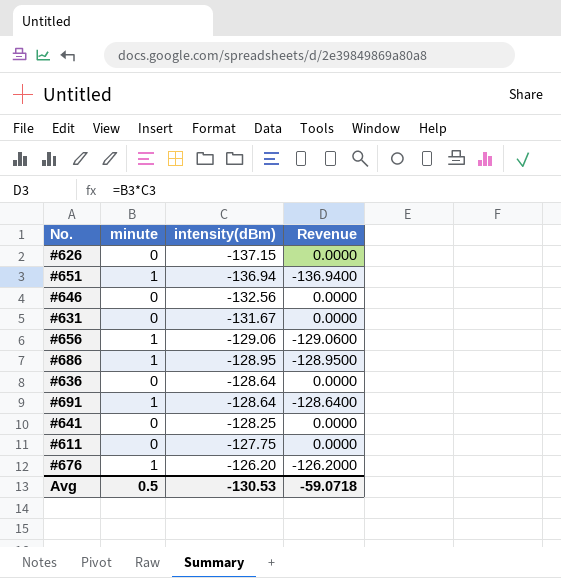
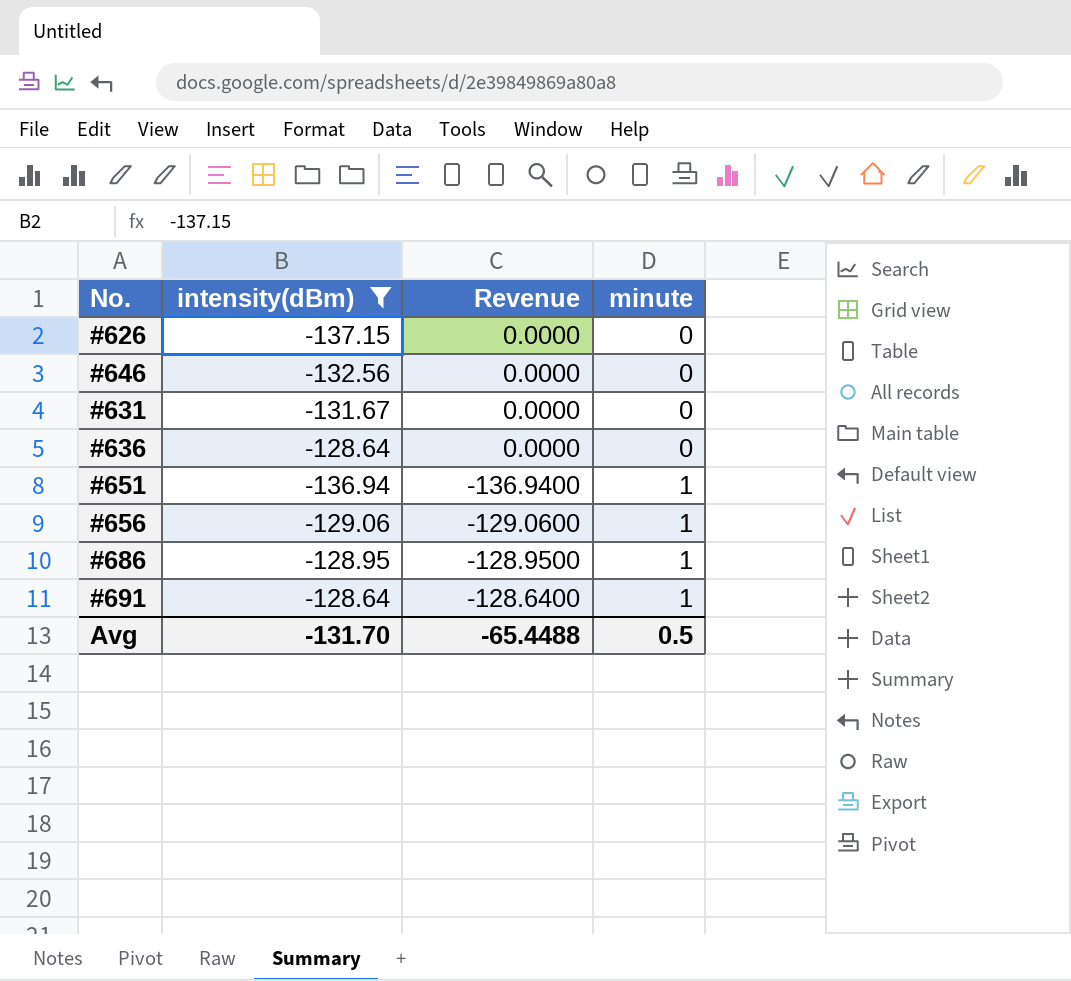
filter: none -> intensity(dBm) <= -128.64
row order: intensity(dBm) ascending -> minute ascending
column minute | position: 2 -> 4
Avg | intensity(dBm): -130.53 -> -131.70
Avg | Revenue: -59.0718 -> -65.4488

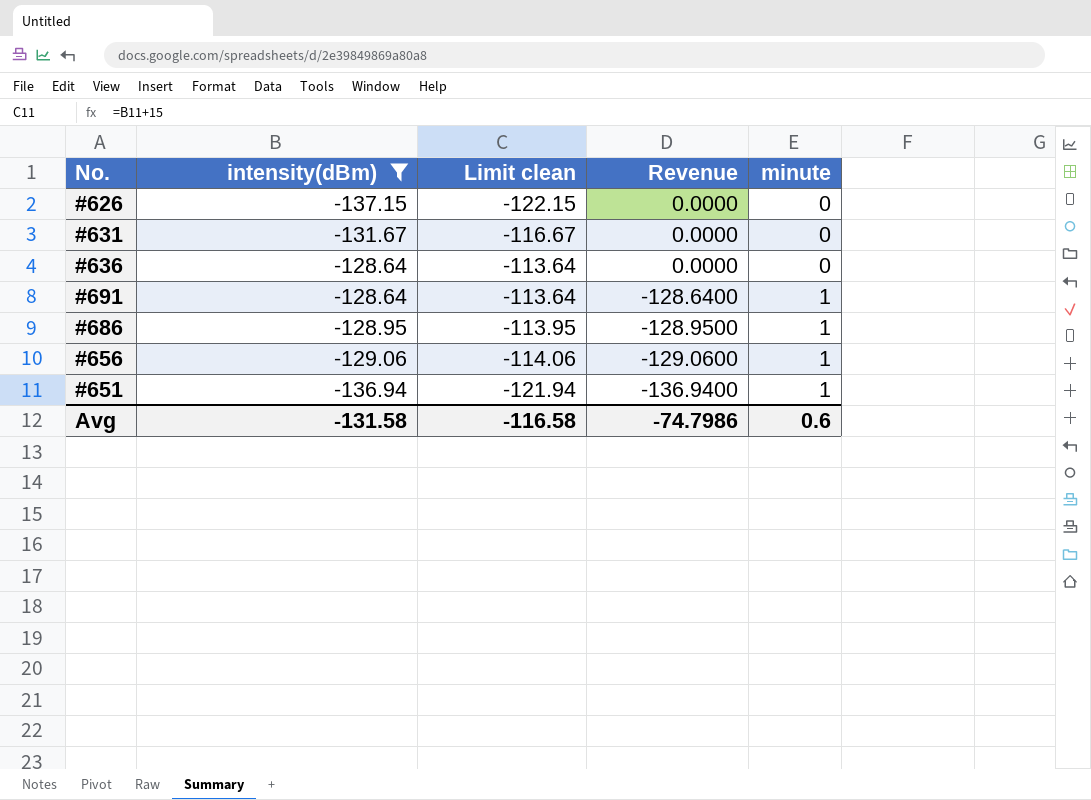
row order: minute ascending -> Revenue descending
column Limit clean | formula: none -> [intensity(dBm)] + 15
row #646: -132.56 | 0.0000 | 0 -> none
Avg | intensity(dBm): -131.70 -> -131.58
Avg | Revenue: -65.4488 -> -74.7986
Avg | minute: 0.5 -> 0.6

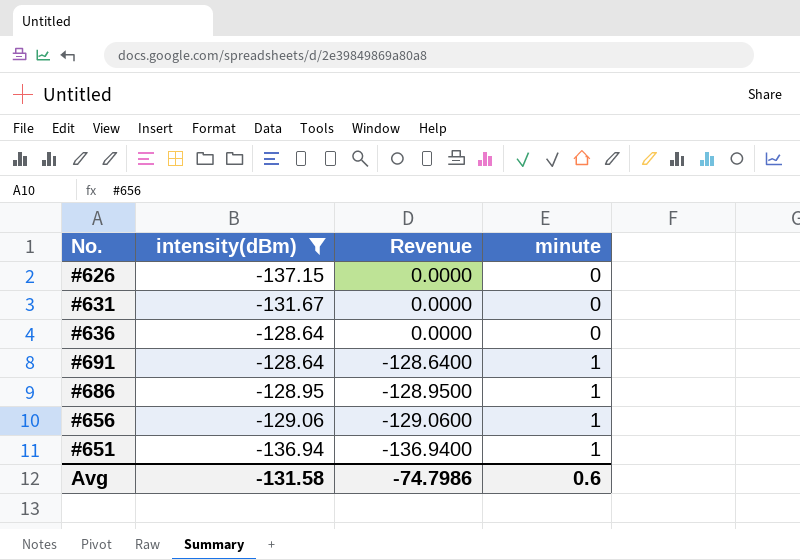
column Limit clean | formula: [intensity(dBm)] + 15 -> none

